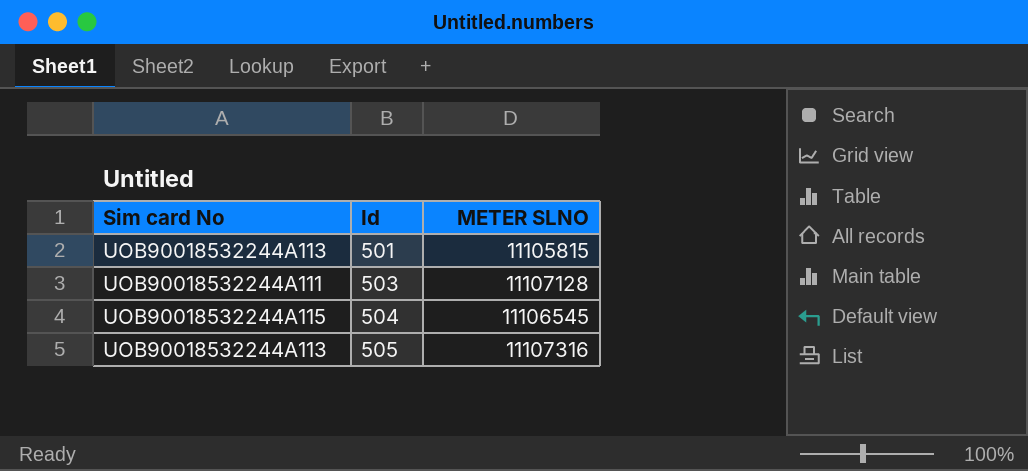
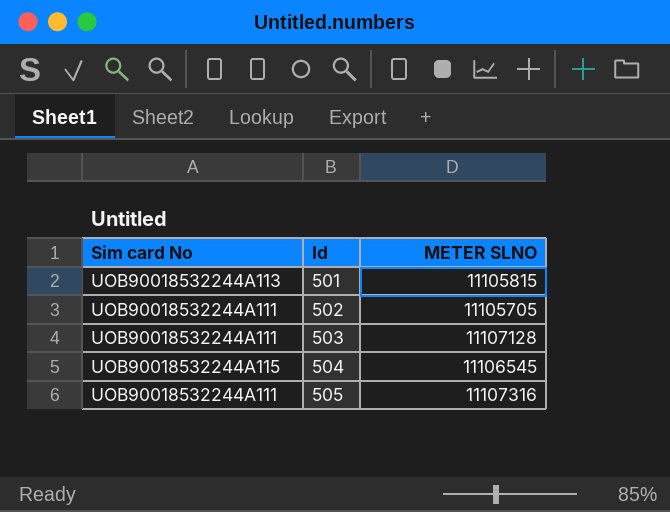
row 502: none -> UOB90018532244A111 | 11105705
505 | Sim card No: UOB90018532244A113 -> UOB90018532244A111

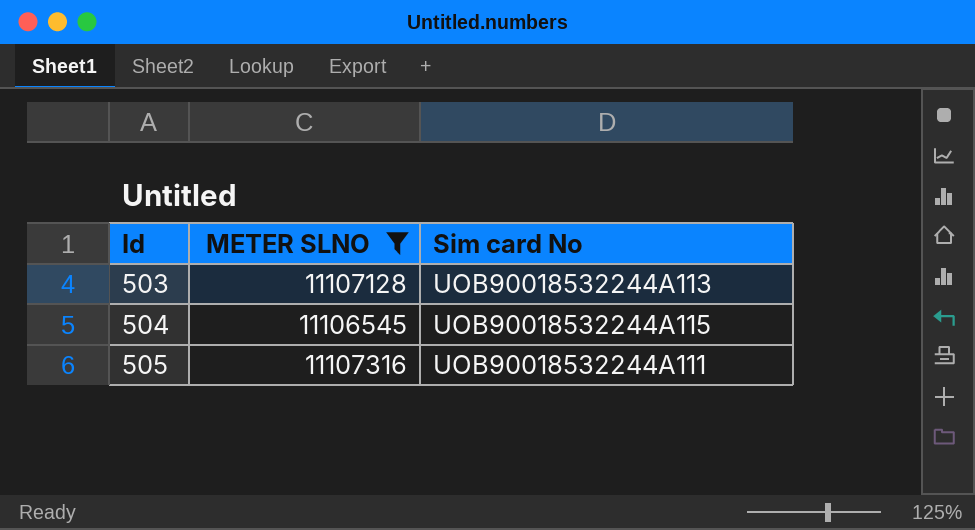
filter: none -> METER SLNO >= 11106545
column Sim card No | position: 1 -> 3
503 | Sim card No: UOB90018532244A111 -> UOB90018532244A113

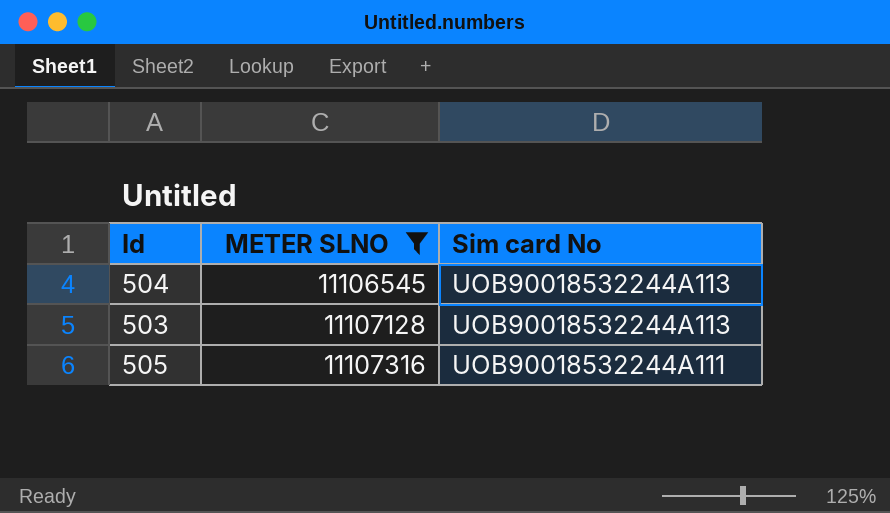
row order: Id ascending -> METER SLNO ascending
504 | Sim card No: UOB90018532244A115 -> UOB90018532244A113

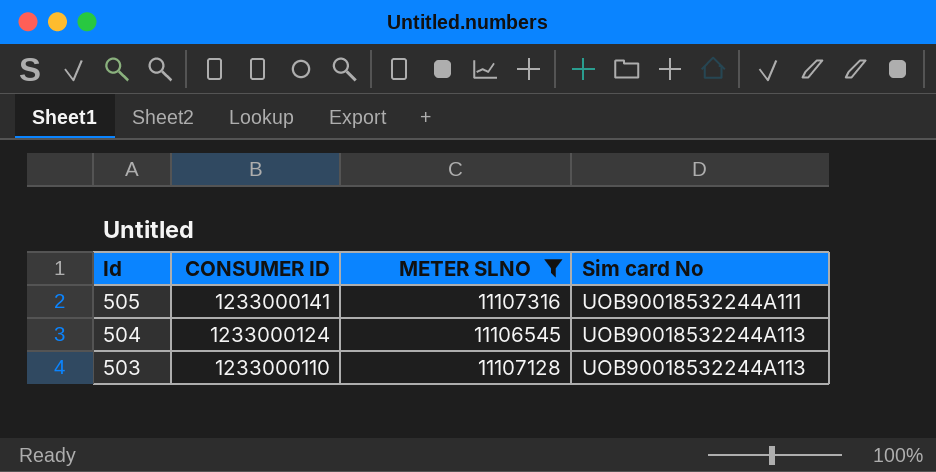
row order: METER SLNO ascending -> Id descending
column CONSUMER ID | position: none -> 2

